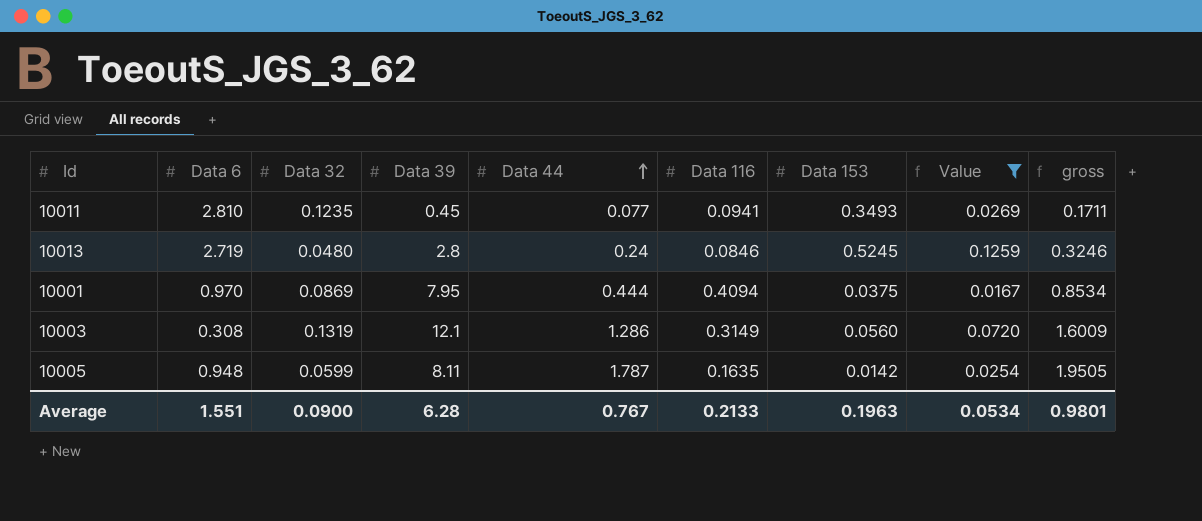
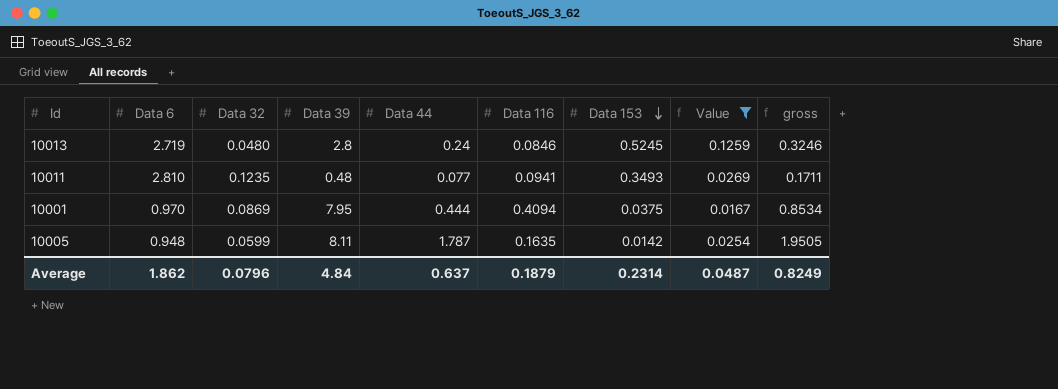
row order: Data 44 ascending -> Data 153 descending
row 10003: 0.308 | 0.1319 | 12.1 | 1.286 | 0.3149 | 0.0560 | 0.0720 | 1.6009 -> none
10011 | Data 39: 0.45 -> 0.48
Average | Data 6: 1.551 -> 1.862
Average | Data 32: 0.0900 -> 0.0796
Average | Data 39: 6.28 -> 4.84
Average | Data 44: 0.767 -> 0.637
Average | Data 116: 0.2133 -> 0.1879
Average | Data 153: 0.1963 -> 0.2314
Average | Value: 0.0534 -> 0.0487
Average | gross: 0.9801 -> 0.8249

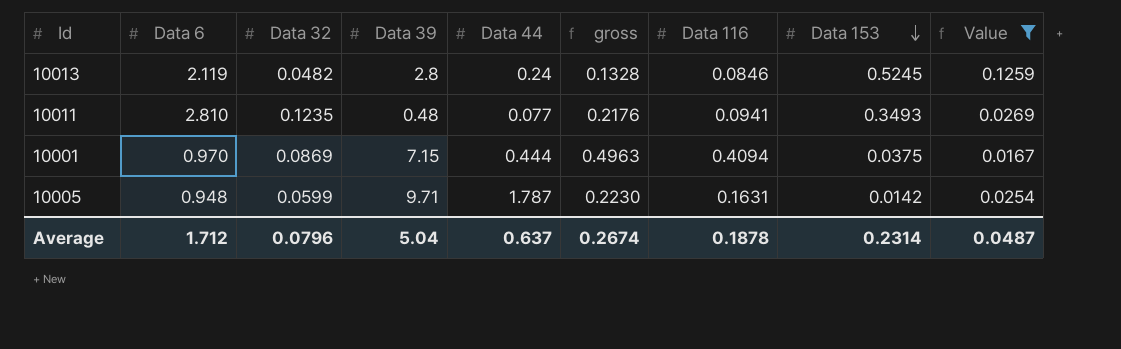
column gross | formula: [Data 44] + [Data 116] -> [Data 32] + [Data 116]
column gross | position: 9 -> 6
10013 | Data 6: 2.719 -> 2.119
10013 | Data 32: 0.0480 -> 0.0482
10001 | Data 39: 7.95 -> 7.15
10005 | Data 39: 8.11 -> 9.71
10005 | Data 116: 0.1635 -> 0.1631
Average | Data 6: 1.862 -> 1.712
Average | Data 39: 4.84 -> 5.04
Average | gross: 0.8249 -> 0.2674
Average | Data 116: 0.1879 -> 0.1878

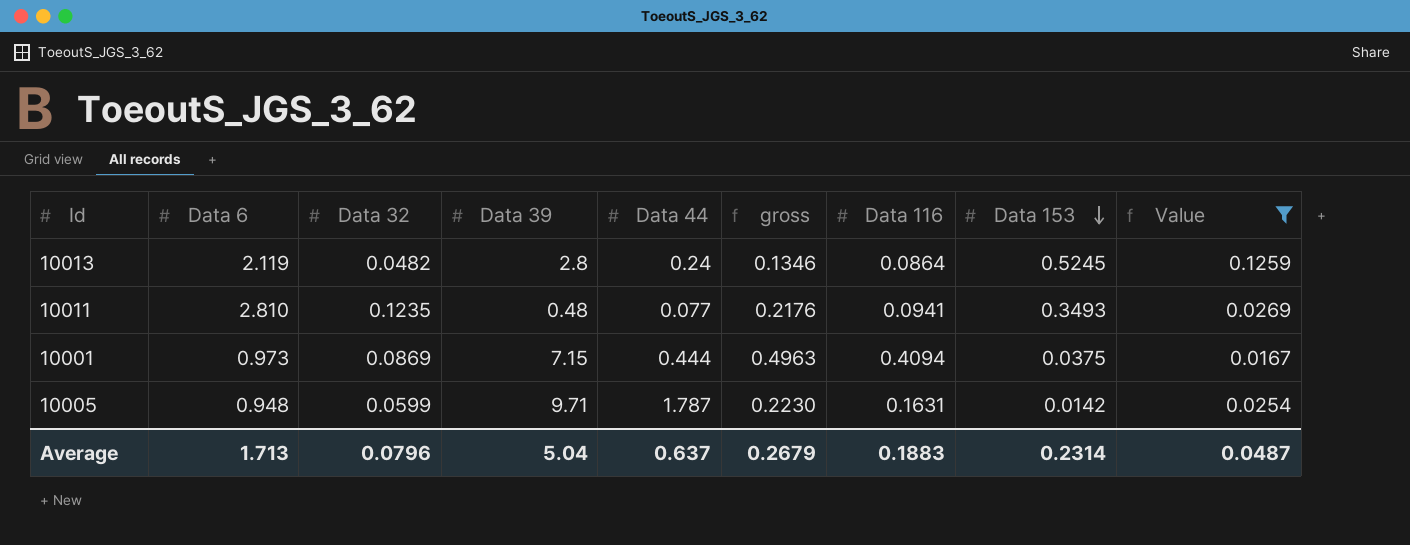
10013 | gross: 0.1328 -> 0.1346
10013 | Data 116: 0.0846 -> 0.0864
10001 | Data 6: 0.970 -> 0.973
Average | Data 6: 1.712 -> 1.713
Average | gross: 0.2674 -> 0.2679
Average | Data 116: 0.1878 -> 0.1883

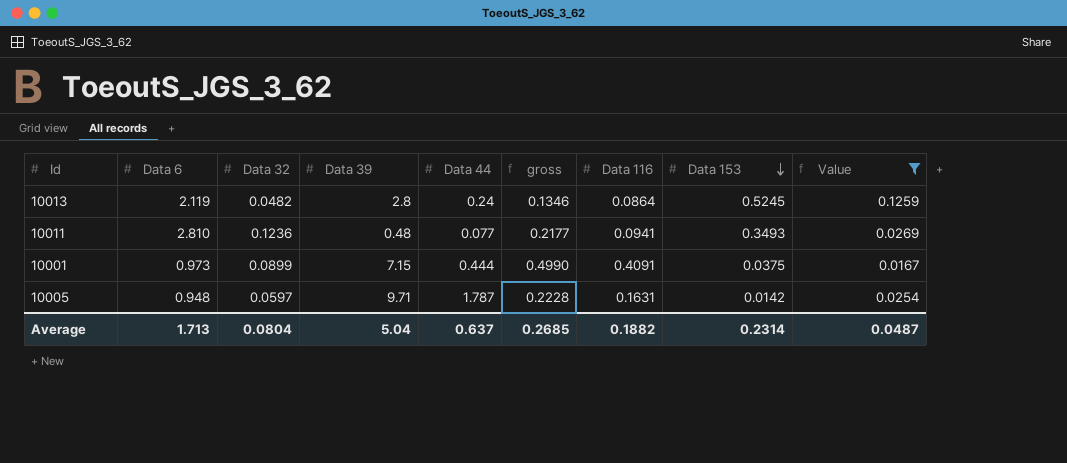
10011 | Data 32: 0.1235 -> 0.1236
10011 | gross: 0.2176 -> 0.2177
10001 | Data 32: 0.0869 -> 0.0899
10001 | gross: 0.4963 -> 0.4990
10001 | Data 116: 0.4094 -> 0.4091
10005 | Data 32: 0.0599 -> 0.0597
10005 | gross: 0.2230 -> 0.2228
Average | Data 32: 0.0796 -> 0.0804
Average | gross: 0.2679 -> 0.2685
Average | Data 116: 0.1883 -> 0.1882

